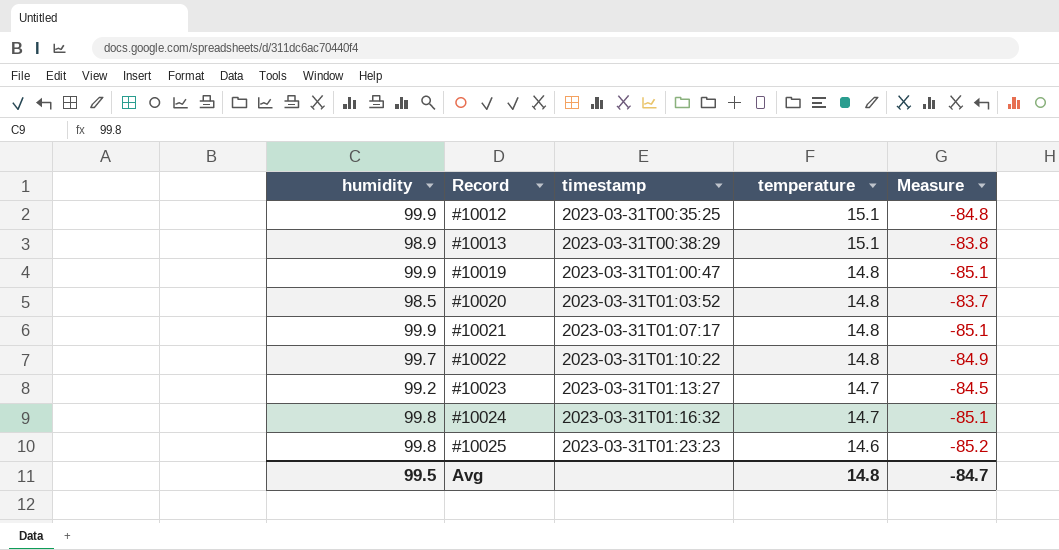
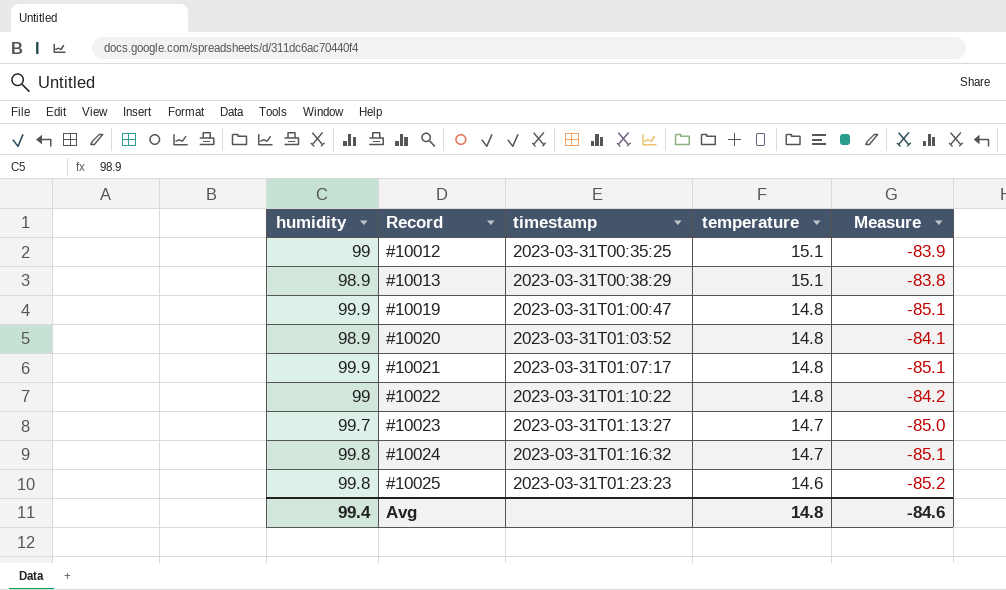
#10012 | humidity: 99.9 -> 99
#10012 | Measure: -84.8 -> -83.9
#10020 | humidity: 98.5 -> 98.9
#10020 | Measure: -83.7 -> -84.1
#10022 | humidity: 99.7 -> 99
#10022 | Measure: -84.9 -> -84.2
#10023 | humidity: 99.2 -> 99.7
#10023 | Measure: -84.5 -> -85.0
Avg | humidity: 99.5 -> 99.4
Avg | Measure: -84.7 -> -84.6

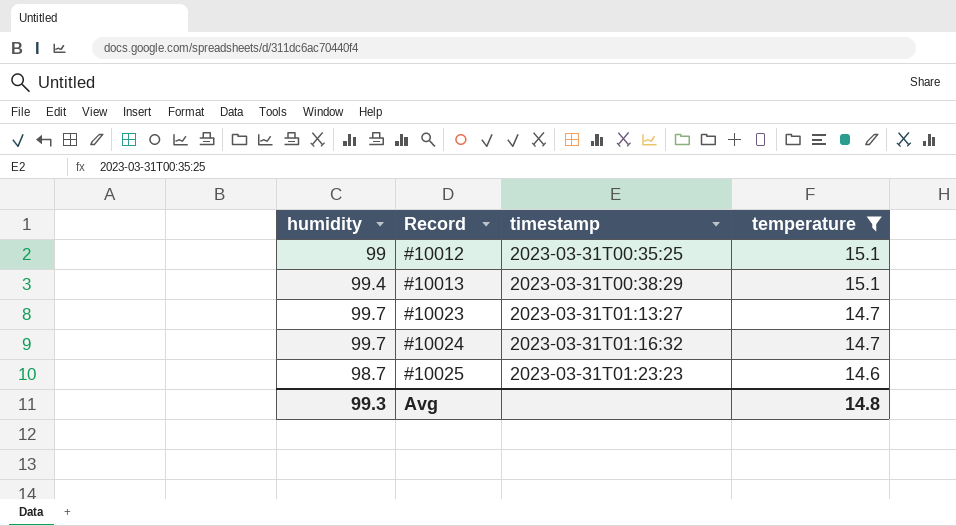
filter: none -> temperature != 14.8
column Measure | formula: [temperature] - [humidity] -> none
#10013 | humidity: 98.9 -> 99.4
#10024 | humidity: 99.8 -> 99.7
#10025 | humidity: 99.8 -> 98.7
Avg | humidity: 99.4 -> 99.3

